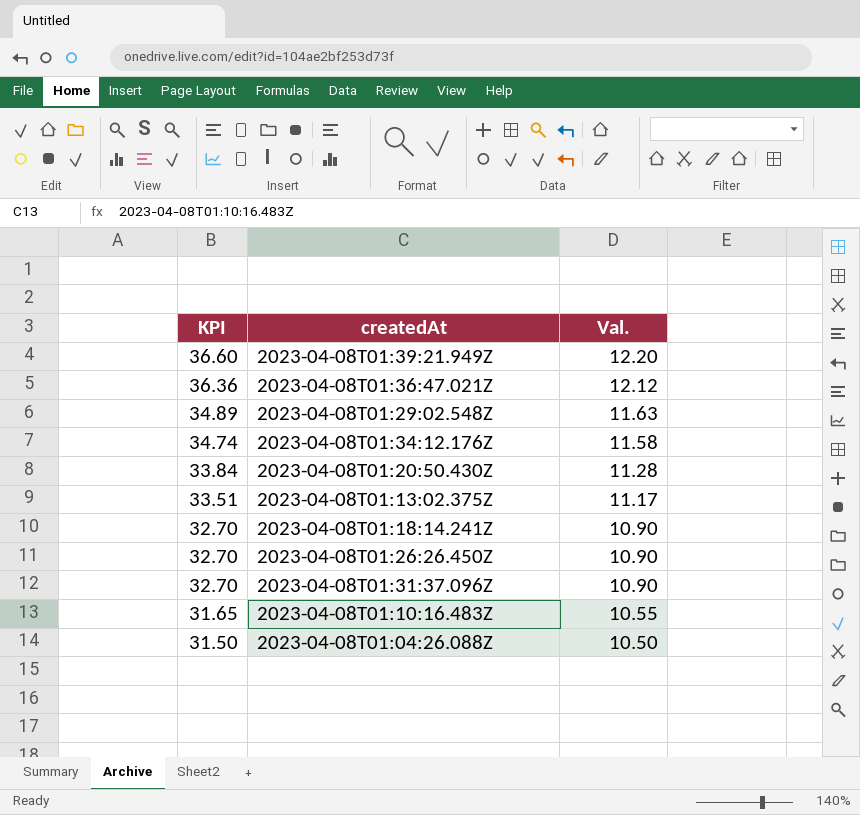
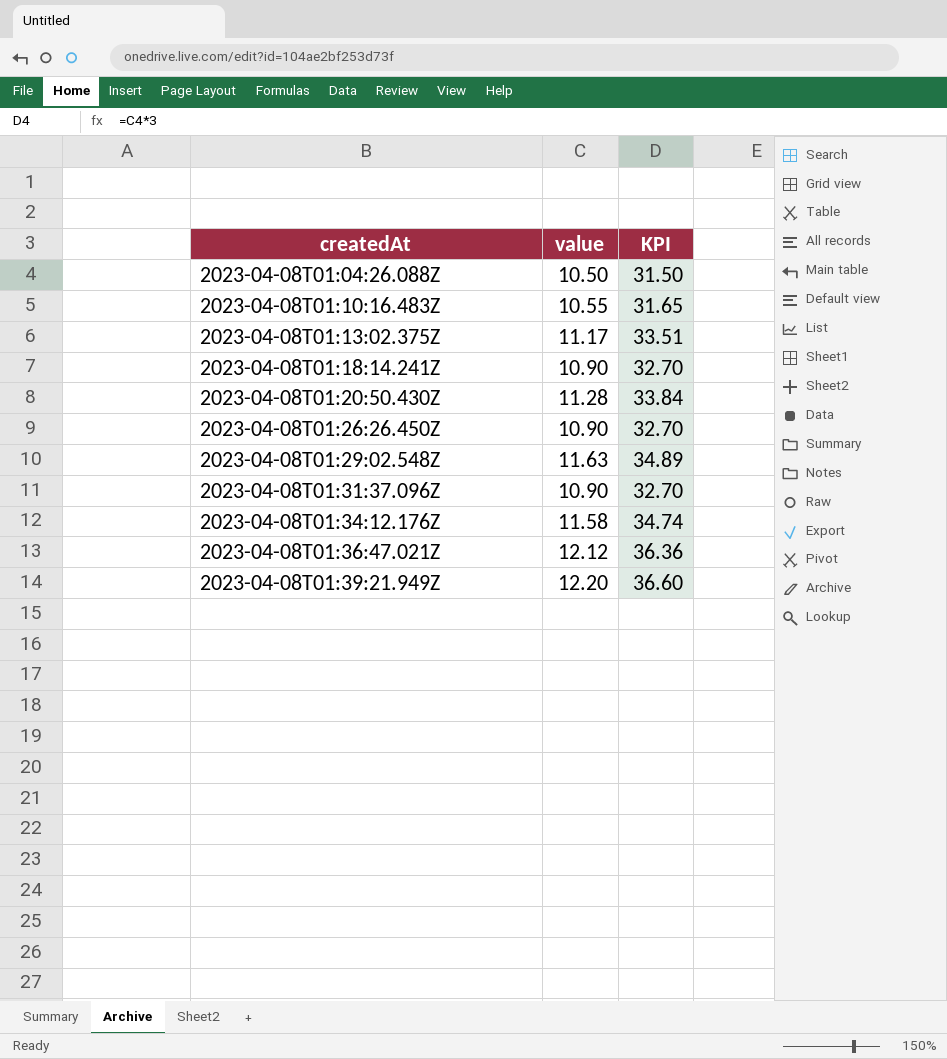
row order: KPI descending -> createdAt ascending
column name: Val. -> value
column KPI | position: 1 -> 3

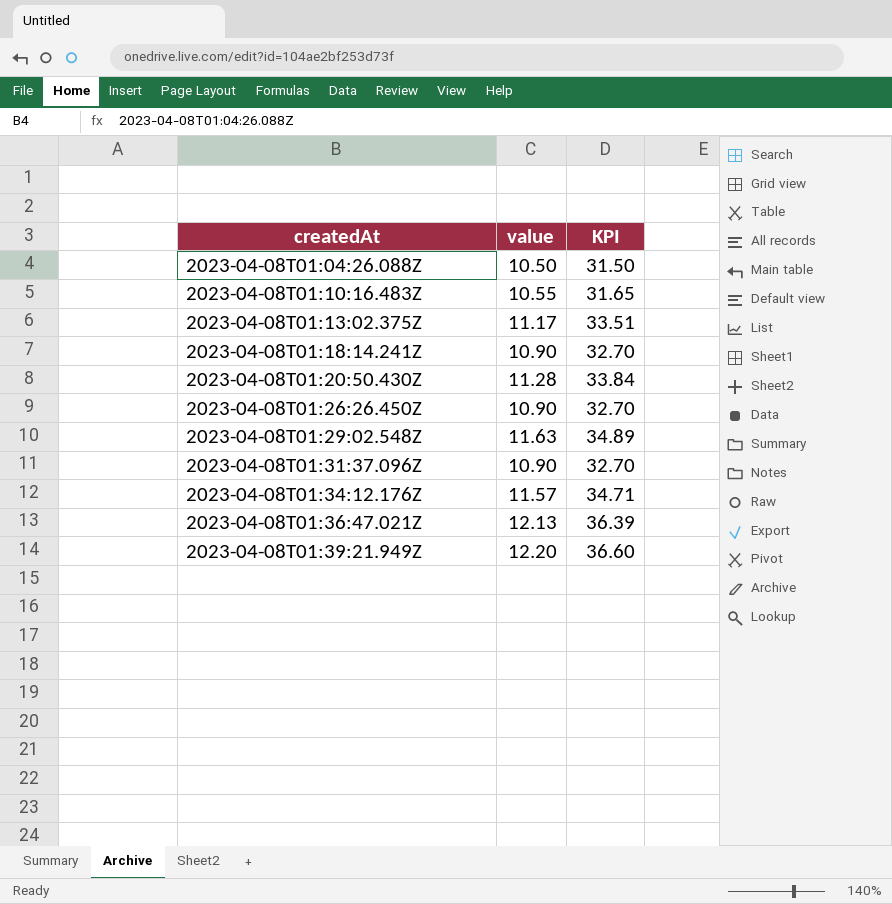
2023-04-08T01:34:12.176Z | value: 11.58 -> 11.57
2023-04-08T01:34:12.176Z | KPI: 34.74 -> 34.71
2023-04-08T01:36:47.021Z | value: 12.12 -> 12.13
2023-04-08T01:36:47.021Z | KPI: 36.36 -> 36.39

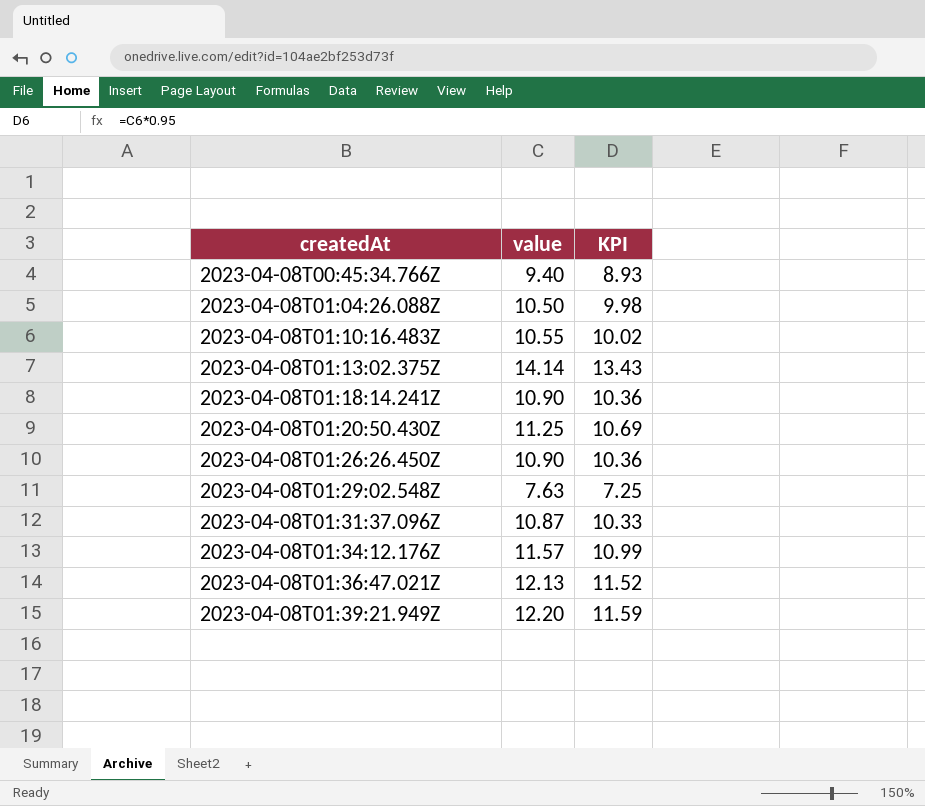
column KPI | formula: [value] * 3 -> [value] * 0.95
row 2023-04-08T00:45:34.766Z: none -> 9.40 | 8.93
2023-04-08T01:13:02.375Z | value: 11.17 -> 14.14
2023-04-08T01:20:50.430Z | value: 11.28 -> 11.25
2023-04-08T01:29:02.548Z | value: 11.63 -> 7.63
2023-04-08T01:31:37.096Z | value: 10.90 -> 10.87

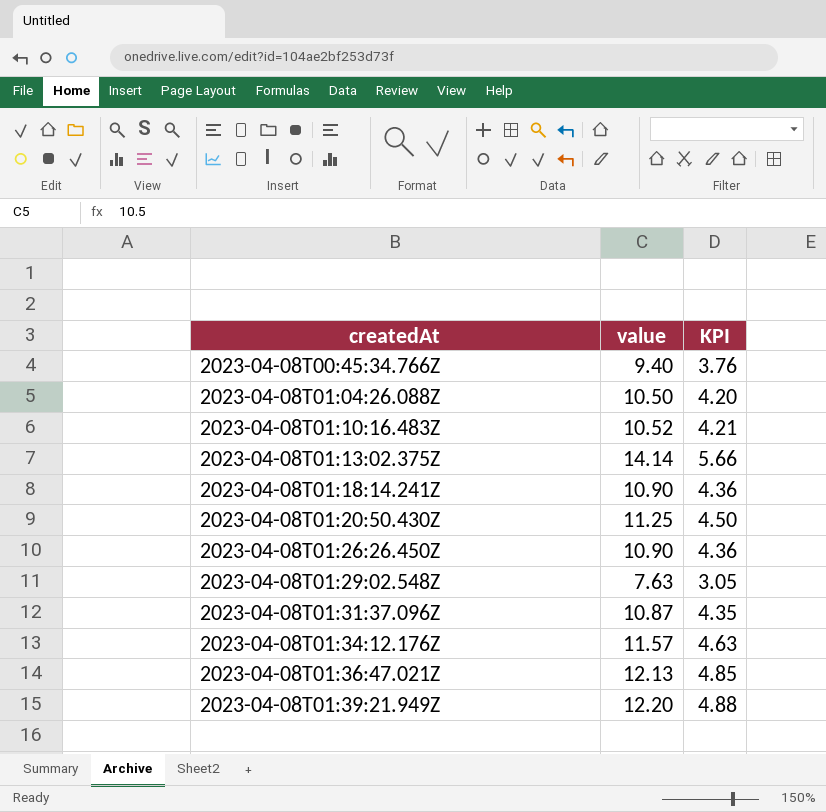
column KPI | formula: [value] * 0.95 -> [value] * 0.4
2023-04-08T01:10:16.483Z | value: 10.55 -> 10.52

